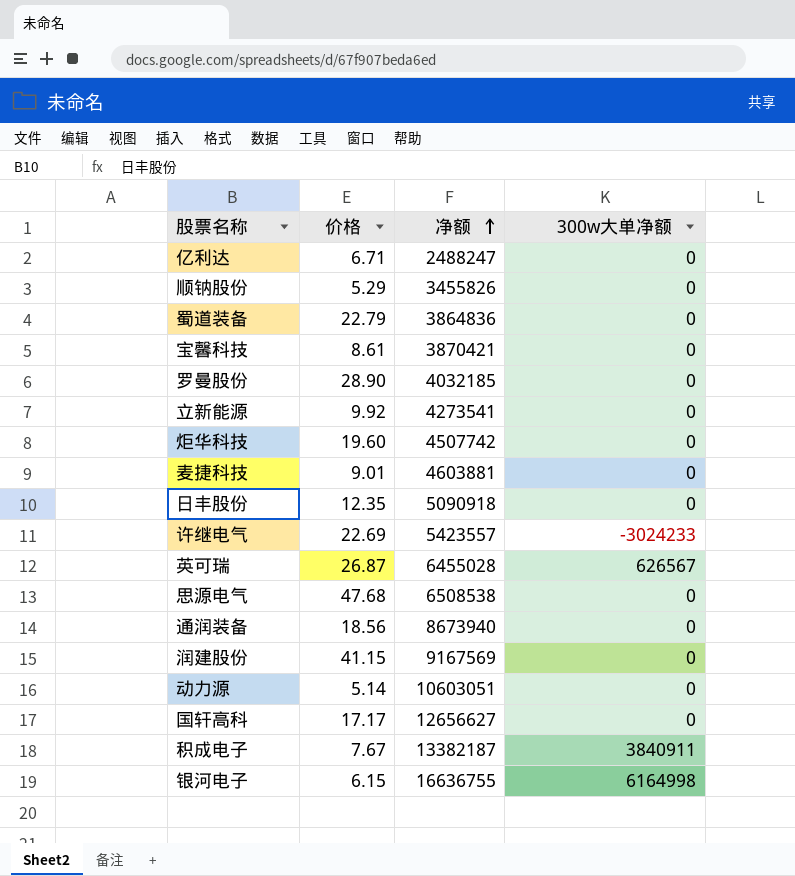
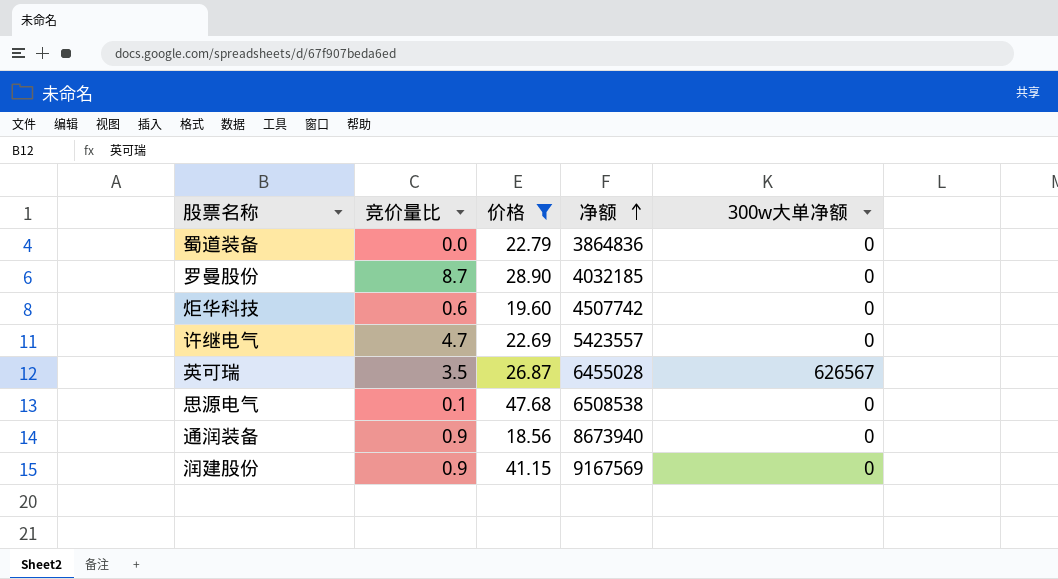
filter: none -> 价格 >= 18.56
column 竞价量比 | position: none -> 2
许继电气 | 300w大单净额: -3024233 -> 0

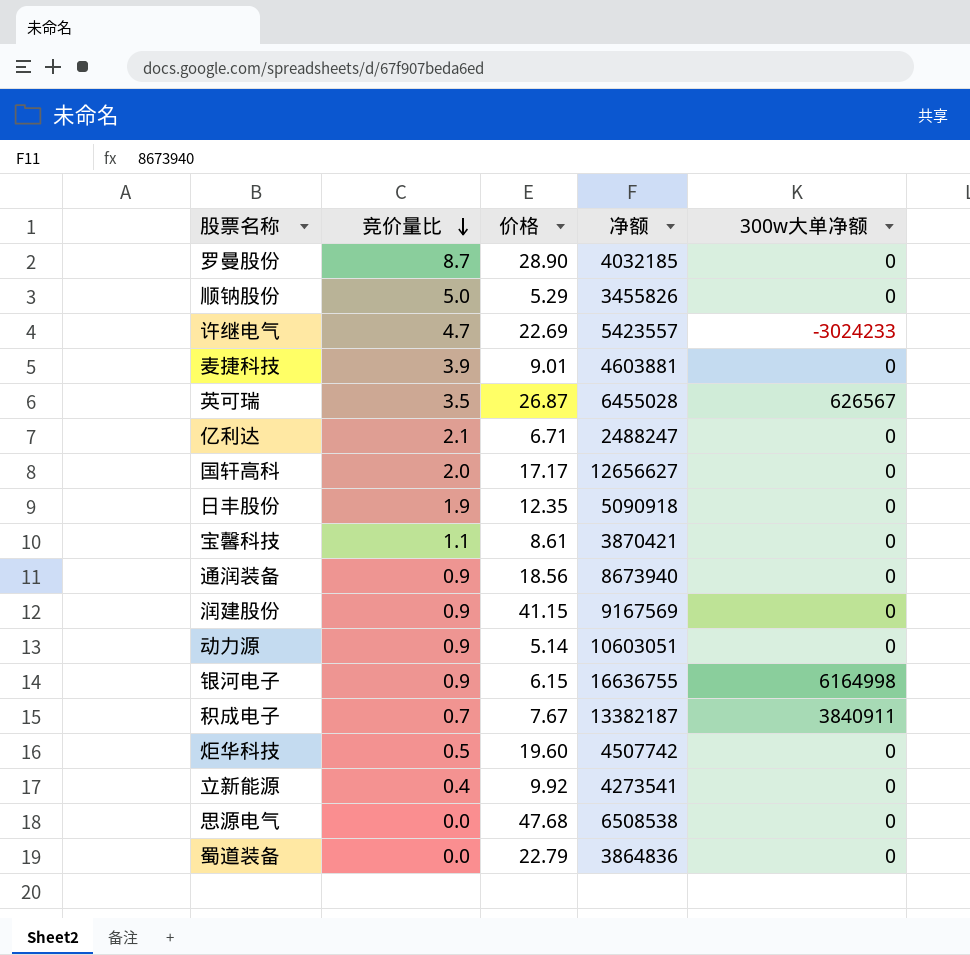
filter: 价格 >= 18.56 -> none
row order: 净额 ascending -> 竞价量比 descending
许继电气 | 300w大单净额: 0 -> -3024233
炬华科技 | 竞价量比: 0.6 -> 0.5
思源电气 | 竞价量比: 0.1 -> 0.0

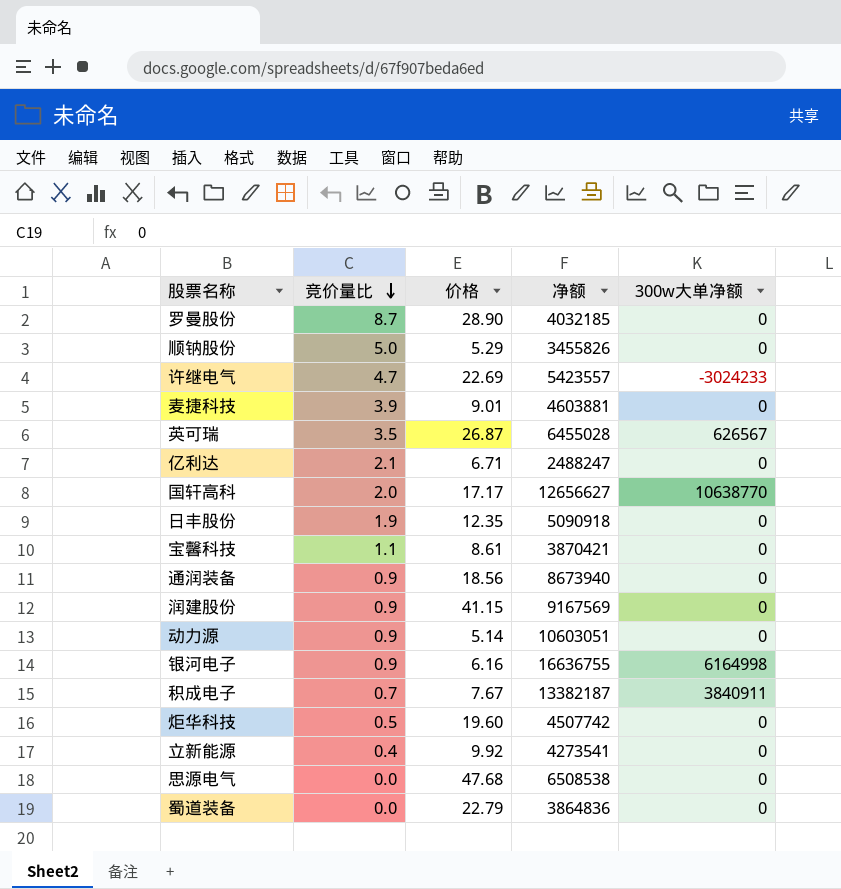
国轩高科 | 300w大单净额: 0 -> 10638770
银河电子 | 价格: 6.15 -> 6.16

